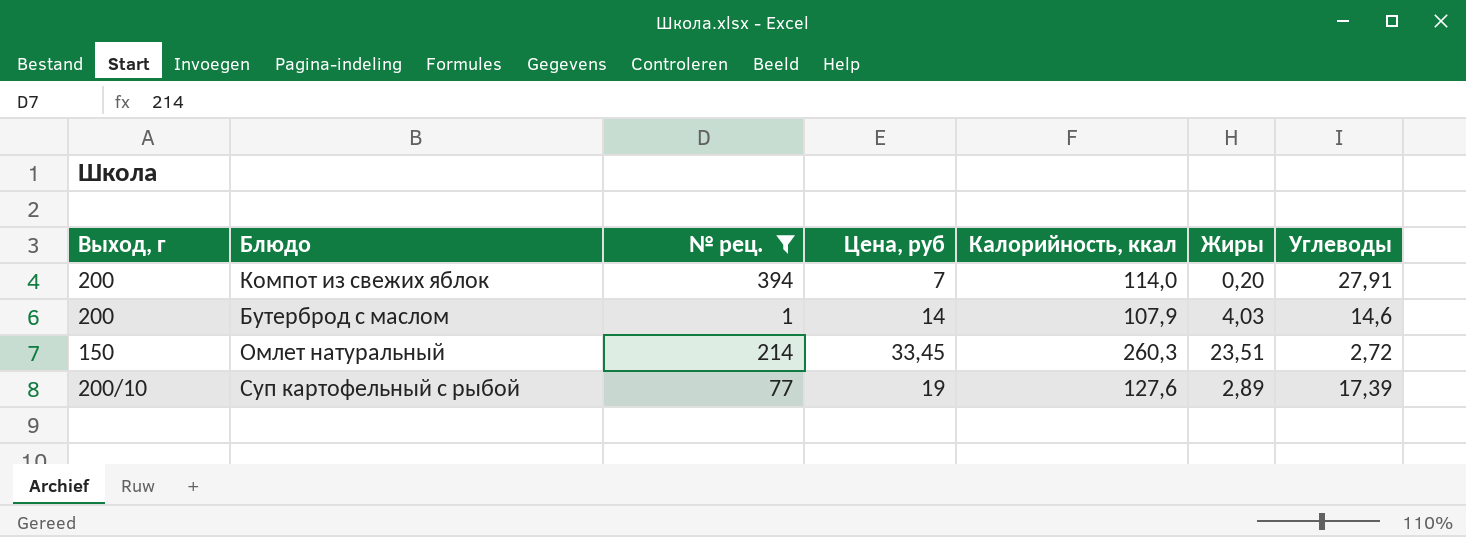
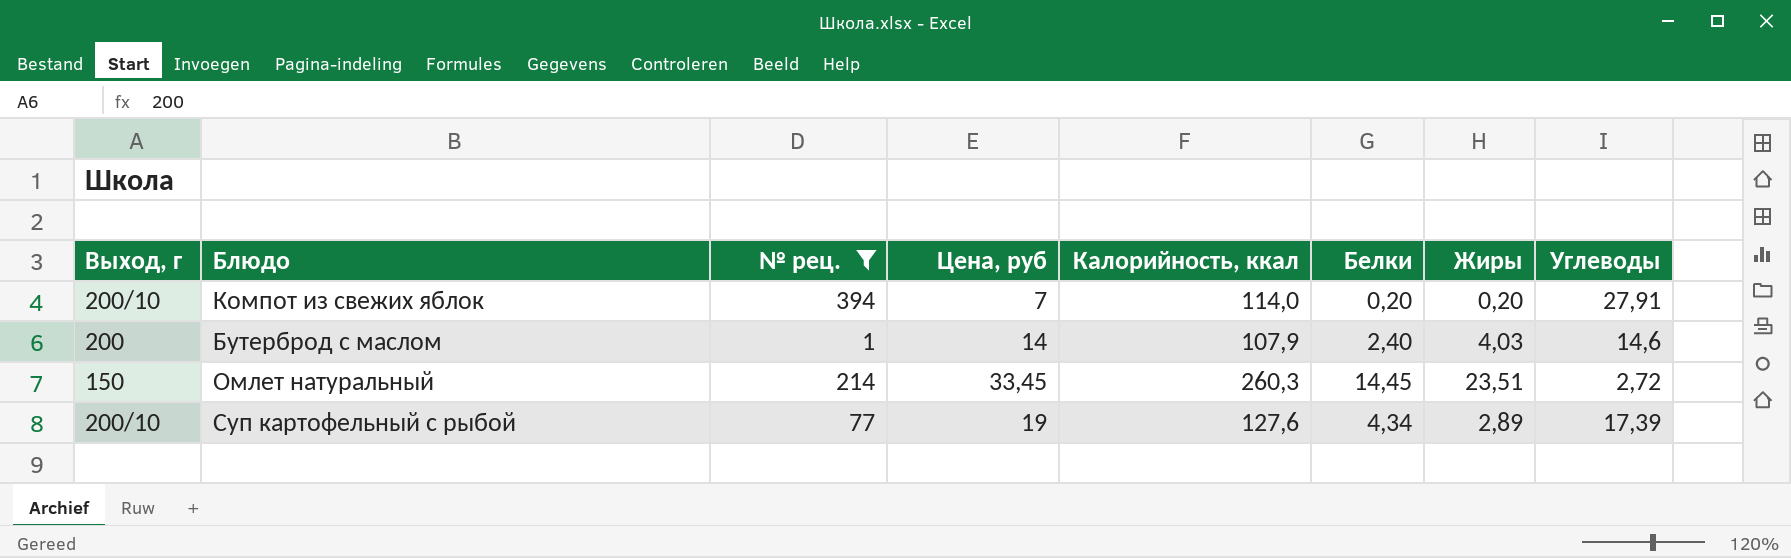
column Белки | position: none -> 6
Компот из свежих яблок | Выход, г: 200 -> 200/10

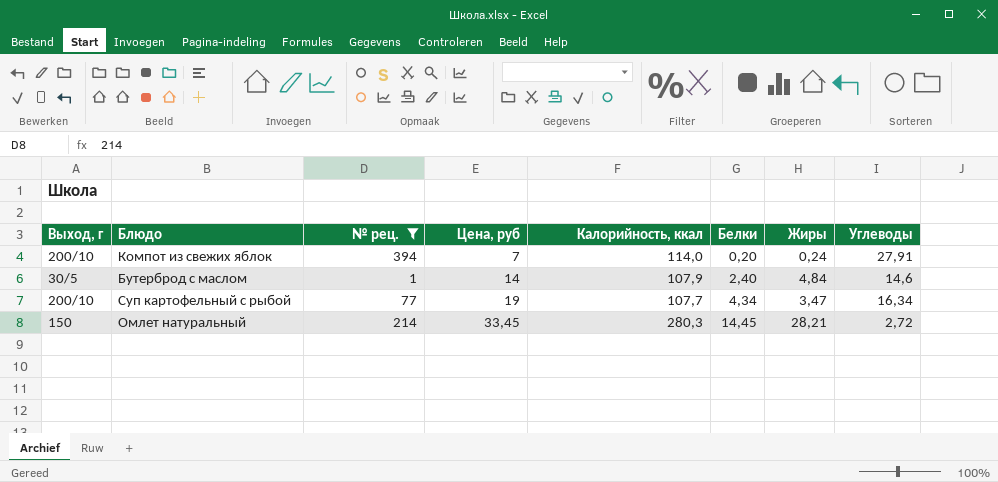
row order: none -> Цена, руб ascending
Компот из свежих яблок | Жиры: 0,20 -> 0,24
Бутерброд с маслом | Выход, г: 200 -> 30/5
Бутерброд с маслом | Жиры: 4,03 -> 4,84
Суп картофельный с рыбой | Калорийность, ккал: 127,6 -> 107,7
Суп картофельный с рыбой | Жиры: 2,89 -> 3,47
Суп картофельный с рыбой | Углеводы: 17,39 -> 16,34
Омлет натуральный | Калорийность, ккал: 260,3 -> 280,3
Омлет натуральный | Жиры: 23,51 -> 28,21

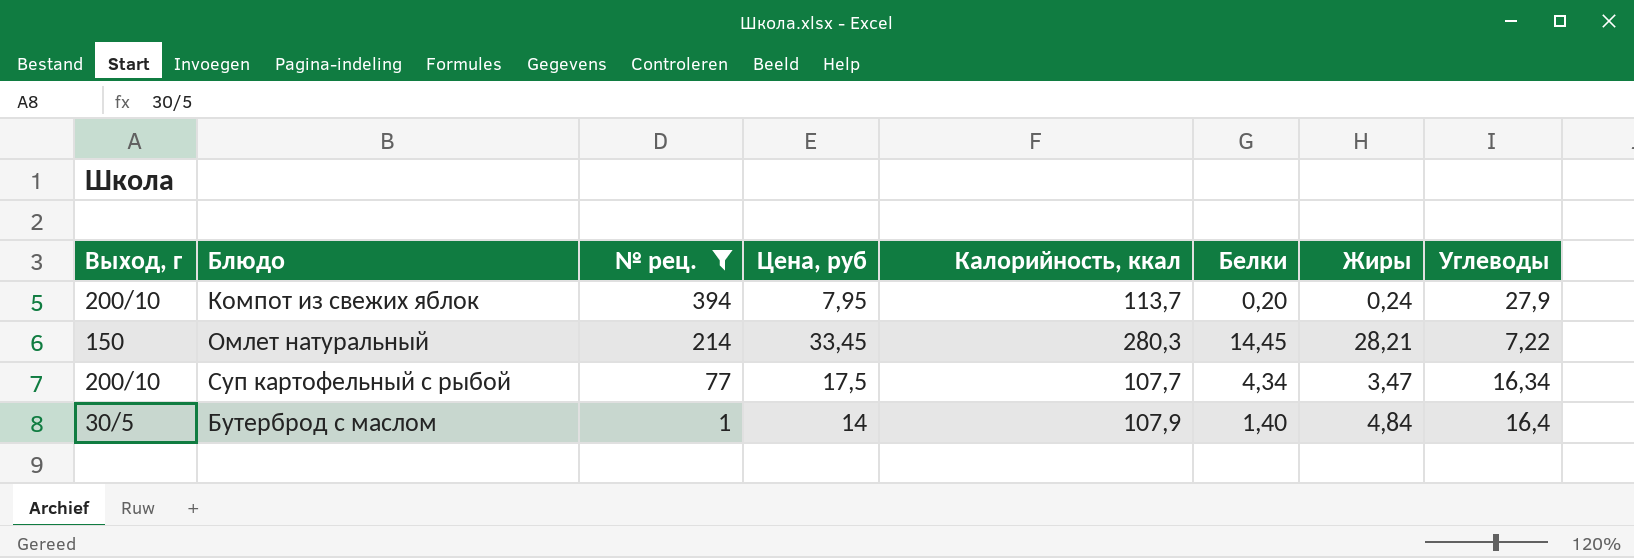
row order: Цена, руб ascending -> № рец. descending
Компот из свежих яблок | Цена, руб: 7 -> 7,95
Компот из свежих яблок | Калорийность, ккал: 114,0 -> 113,7
Компот из свежих яблок | Углеводы: 27,91 -> 27,9
Омлет натуральный | Углеводы: 2,72 -> 7,22
Суп картофельный с рыбой | Цена, руб: 19 -> 17,5
Бутерброд с маслом | Белки: 2,40 -> 1,40
Бутерброд с маслом | Углеводы: 14,6 -> 16,4

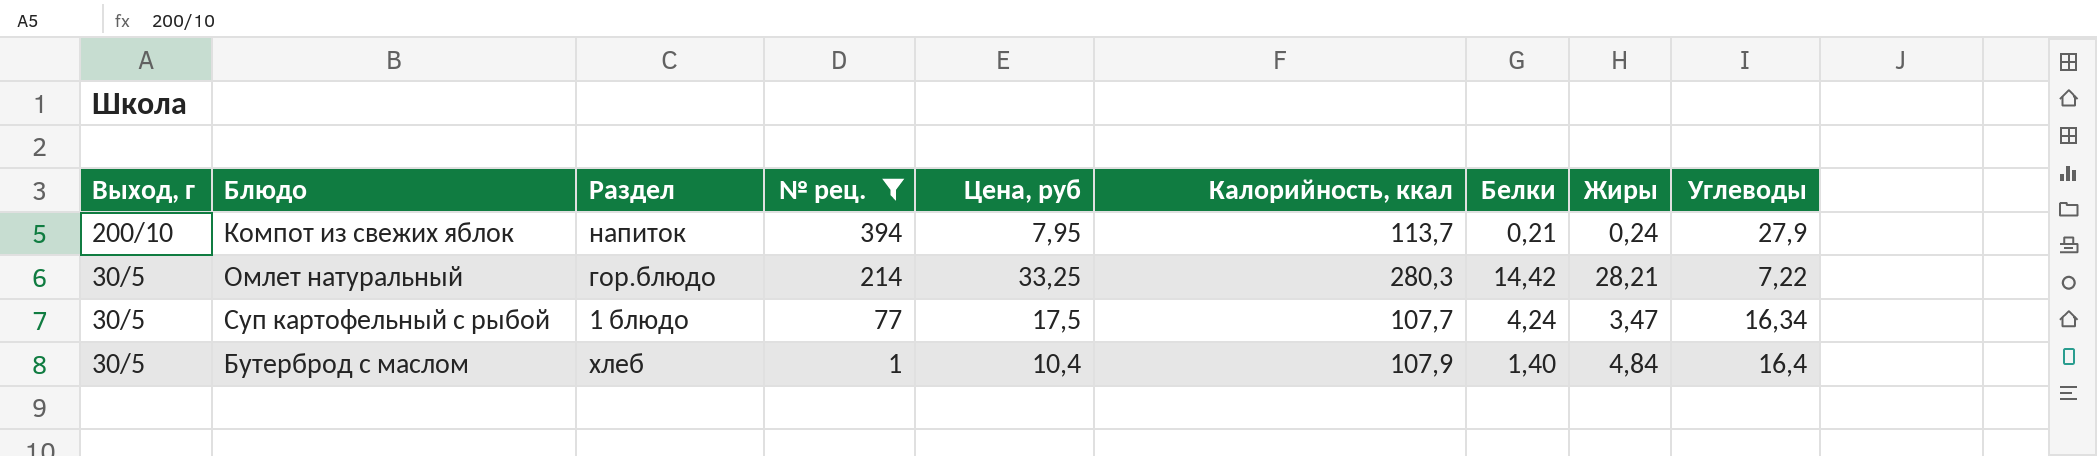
column Раздел | position: none -> 3
Компот из свежих яблок | Белки: 0,20 -> 0,21
Омлет натуральный | Выход, г: 150 -> 30/5
Омлет натуральный | Цена, руб: 33,45 -> 33,25
Омлет натуральный | Белки: 14,45 -> 14,42
Суп картофельный с рыбой | Выход, г: 200/10 -> 30/5
Суп картофельный с рыбой | Белки: 4,34 -> 4,24
Бутерброд с маслом | Цена, руб: 14 -> 10,4

